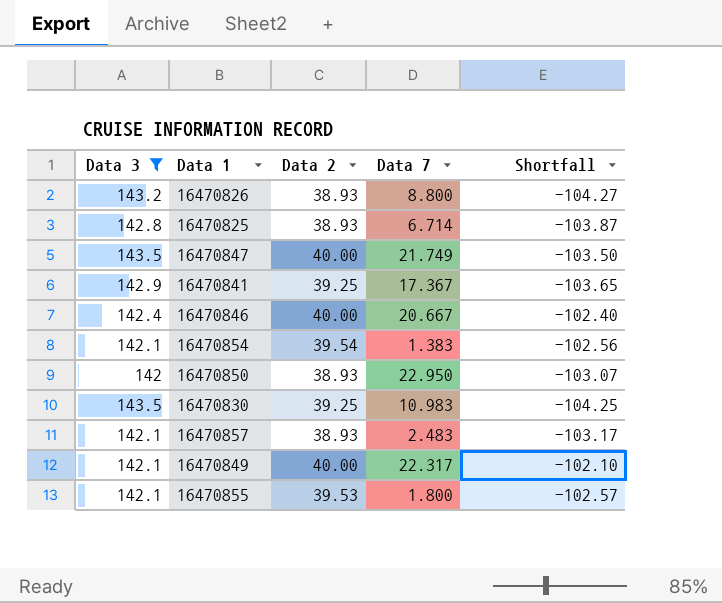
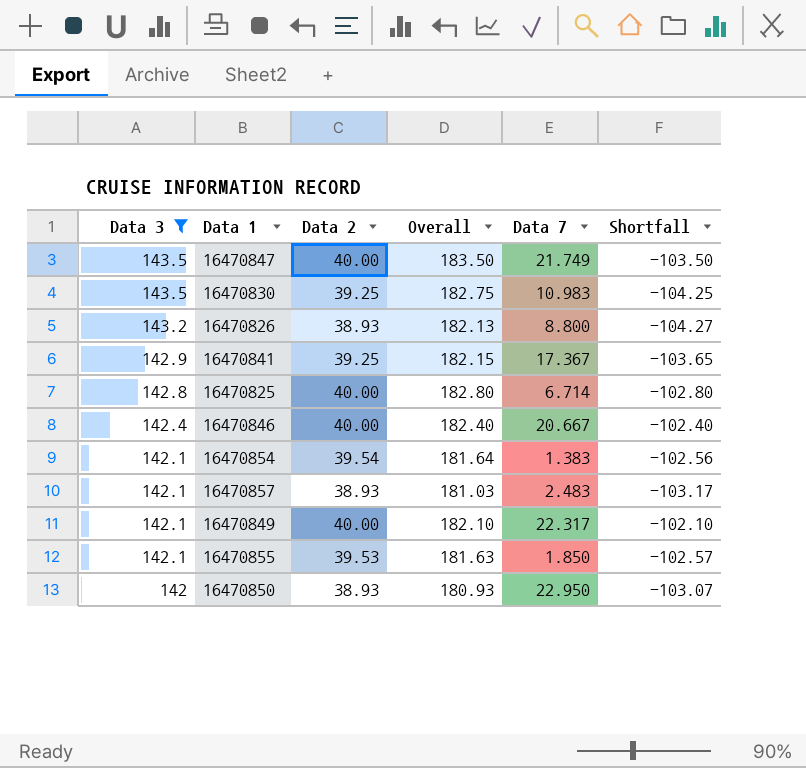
row order: none -> Data 3 descending
column Overall | formula: none -> [Data 3] + [Data 2]
16470825 | Data 2: 38.93 -> 40.00
16470825 | Shortfall: -103.87 -> -102.80
16470855 | Data 7: 1.800 -> 1.850

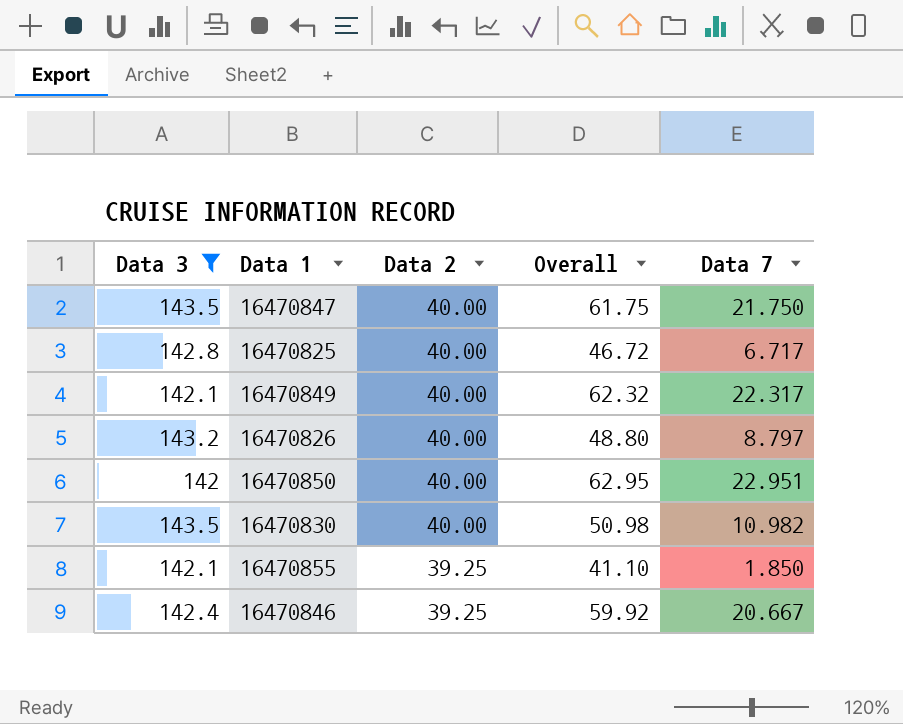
row order: Data 3 descending -> Data 2 descending
column Shortfall | formula: [Data 2] - [Data 3] -> none
column Overall | formula: [Data 3] + [Data 2] -> [Data 2] + [Data 7]
row 16470841: 142.9 | 39.25 | 182.15 | 17.367 | -103.65 -> none
row 16470854: 142.1 | 39.54 | 181.64 | 1.383 | -102.56 -> none
row 16470857: 142.1 | 38.93 | 181.03 | 2.483 | -103.17 -> none
16470847 | Data 7: 21.749 -> 21.750
16470825 | Data 7: 6.714 -> 6.717
16470826 | Data 2: 38.93 -> 40.00
16470826 | Data 7: 8.800 -> 8.797
16470850 | Data 2: 38.93 -> 40.00
16470850 | Data 7: 22.950 -> 22.951
16470830 | Data 2: 39.25 -> 40.00
16470830 | Data 7: 10.983 -> 10.982
16470855 | Data 2: 39.53 -> 39.25
16470846 | Data 2: 40.00 -> 39.25

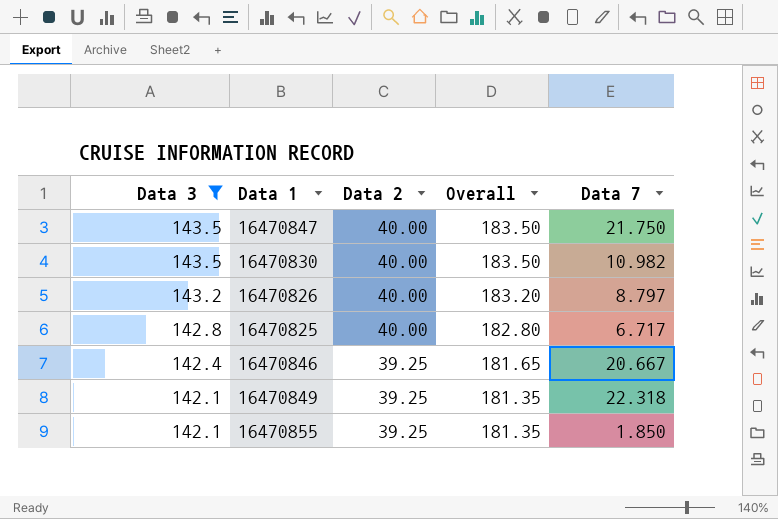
row order: Data 2 descending -> Data 3 descending
column Overall | formula: [Data 2] + [Data 7] -> [Data 3] + [Data 2]
row 16470850: 142 | 40.00 | 62.95 | 22.951 -> none
16470849 | Data 2: 40.00 -> 39.25
16470849 | Data 7: 22.317 -> 22.318

